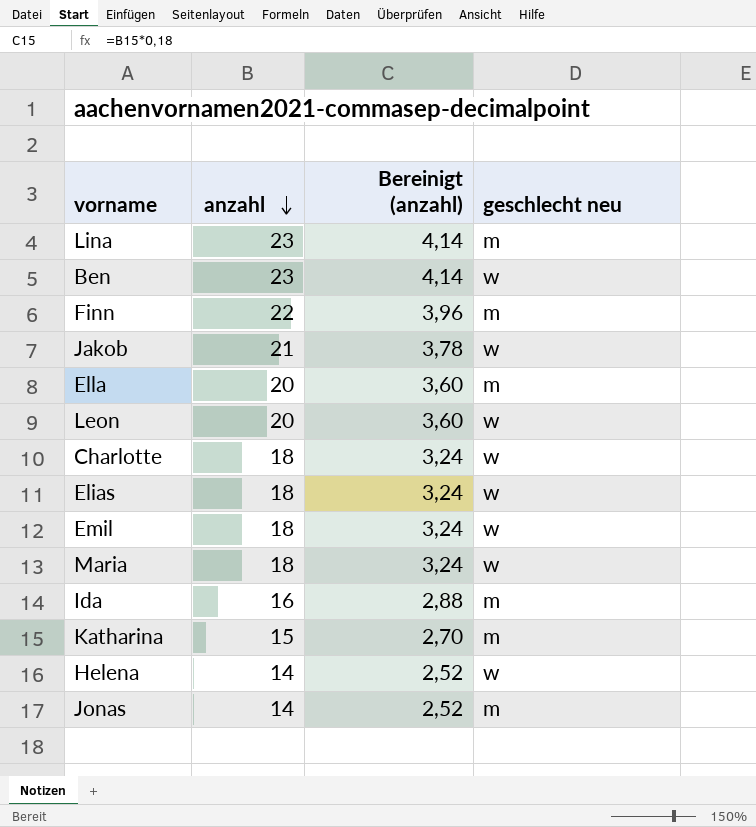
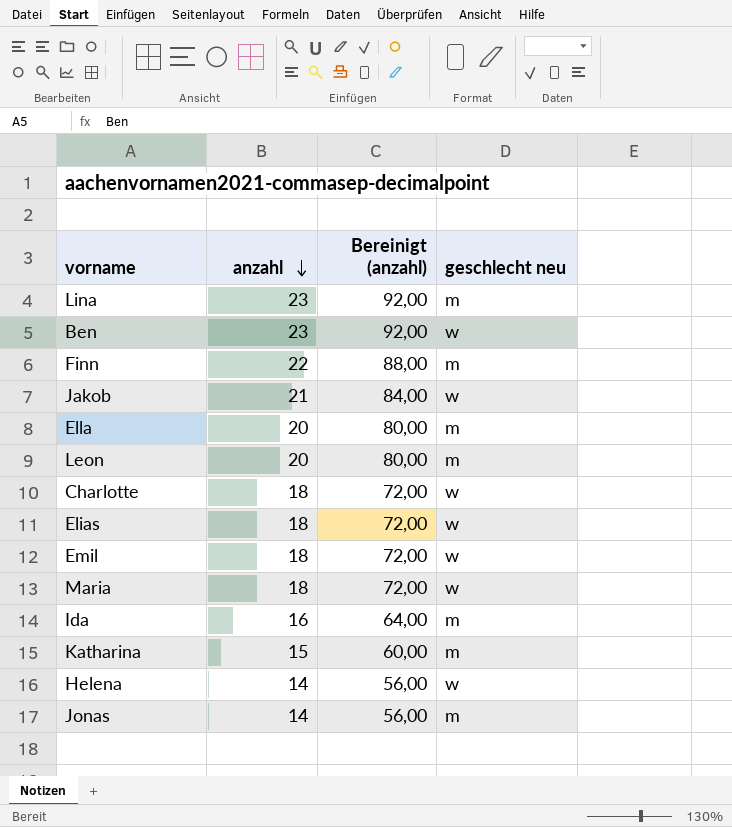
column Bereinigt (anzahl) | formula: [anzahl] * 0,18 -> [anzahl] * 4
Leon | geschlecht neu: w -> m

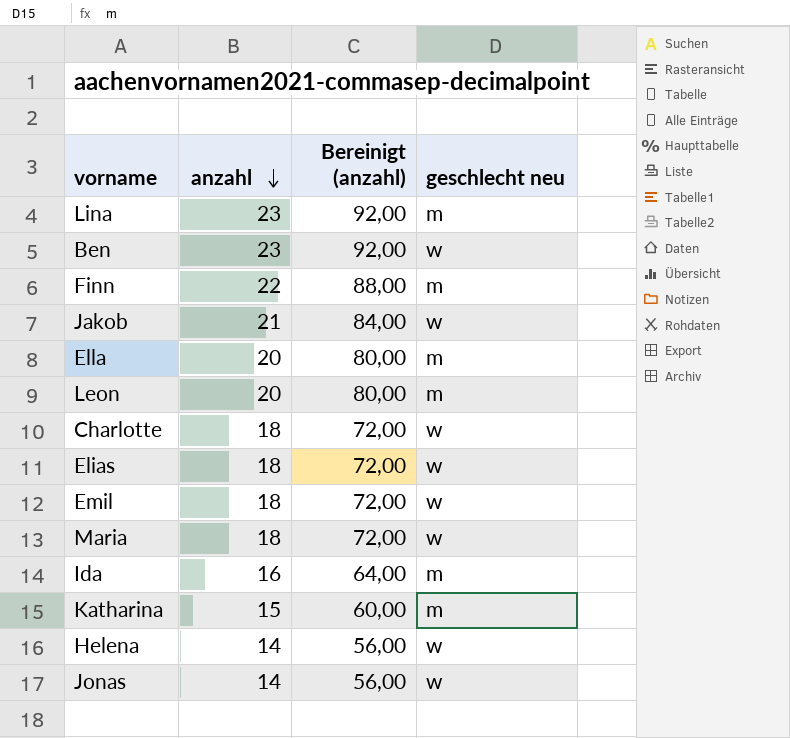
Jonas | geschlecht neu: m -> w

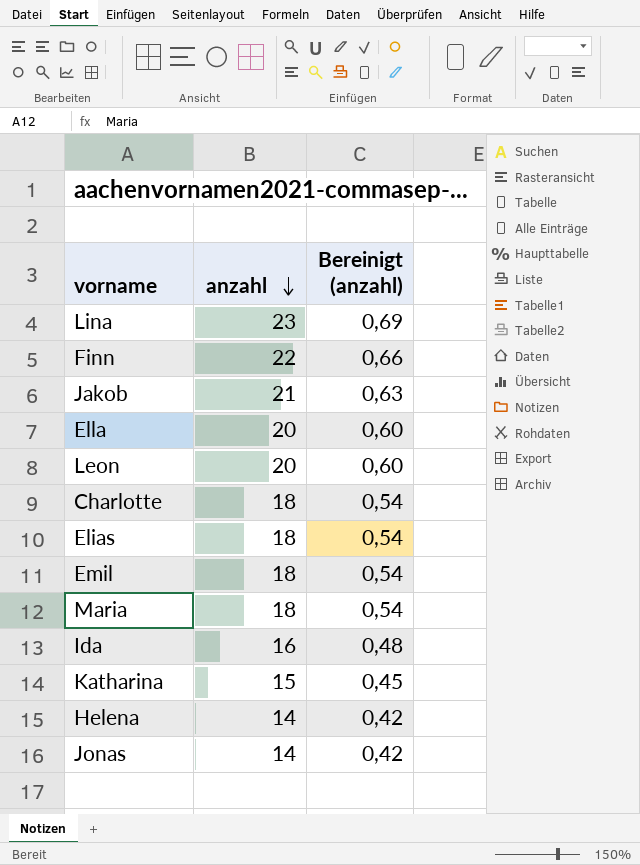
column geschlecht neu | position: 4 -> none
column Bereinigt (anzahl) | formula: [anzahl] * 4 -> [anzahl] * 0,03
row Ben: 23 | 92,00 | w -> none

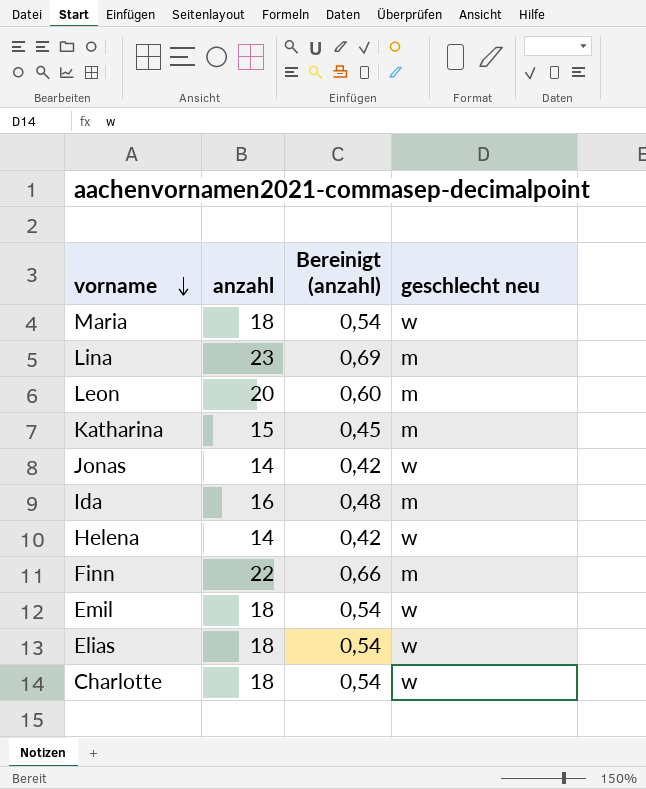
row order: anzahl descending -> vorname descending
column geschlecht neu | position: none -> 4
row Jakob: 21 | 0,63 -> none
row Ella: 20 | 0,60 -> none

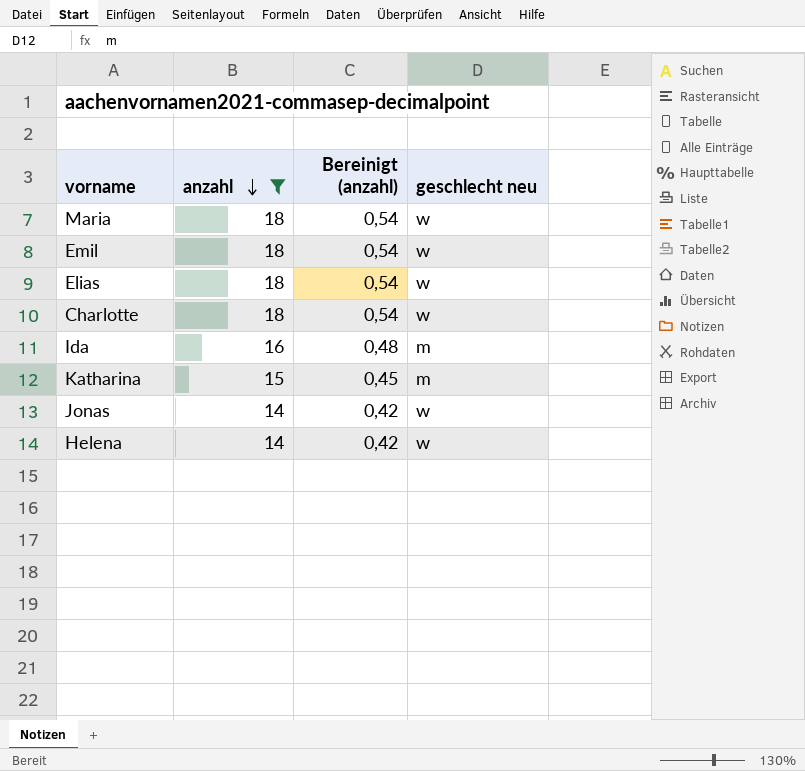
filter: none -> anzahl <= 18
row order: vorname descending -> anzahl descending

